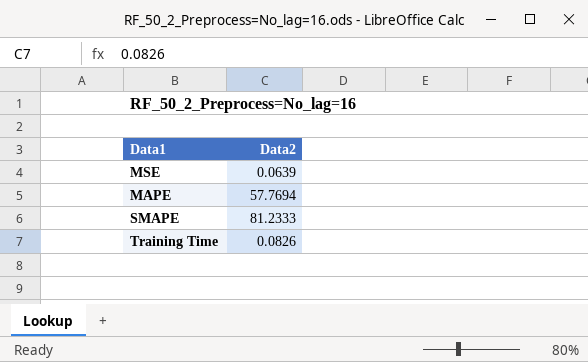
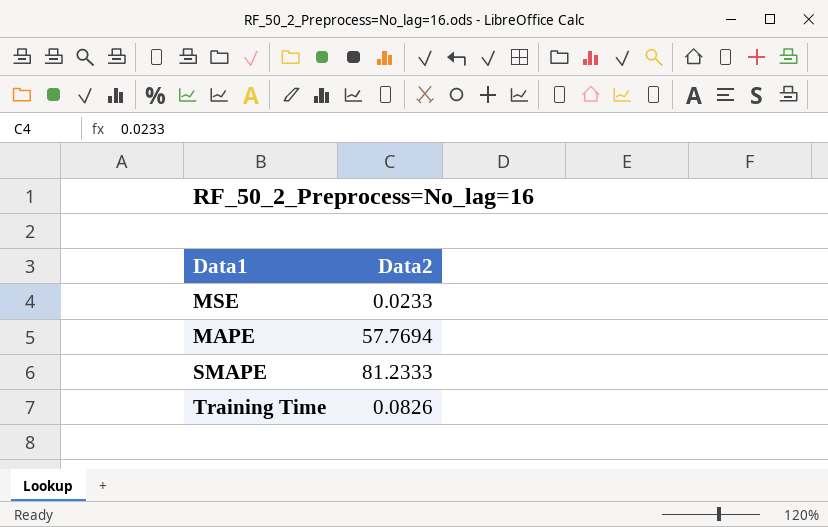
MSE | Data2: 0.0639 -> 0.0233

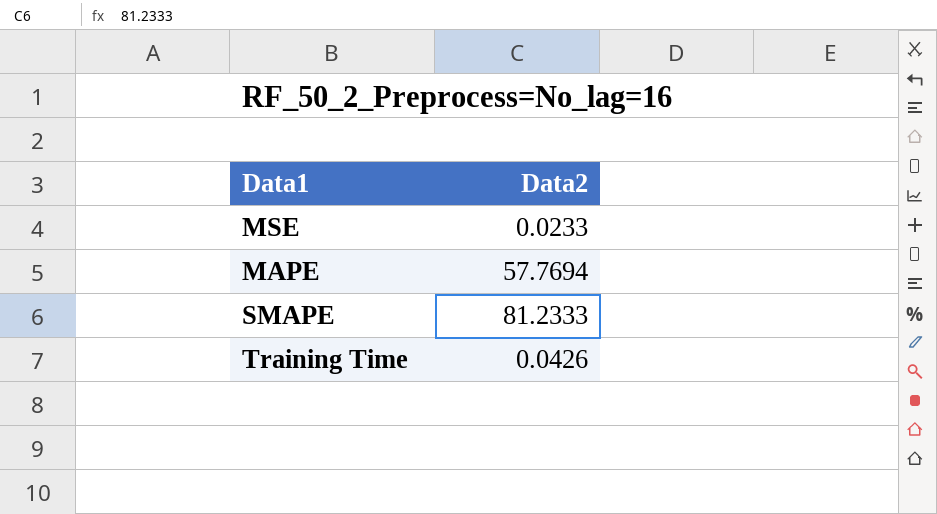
Training Time | Data2: 0.0826 -> 0.0426

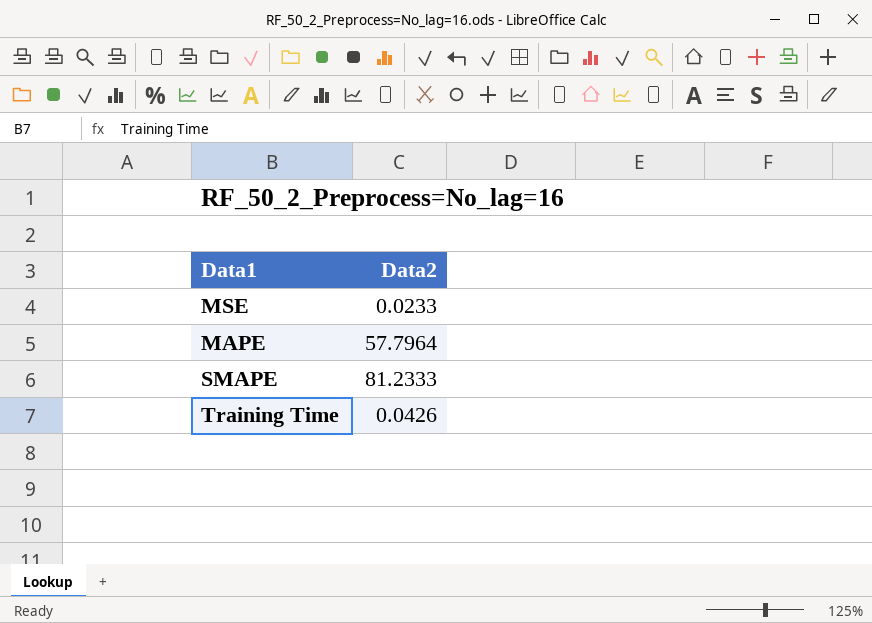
MAPE | Data2: 57.7694 -> 57.7964

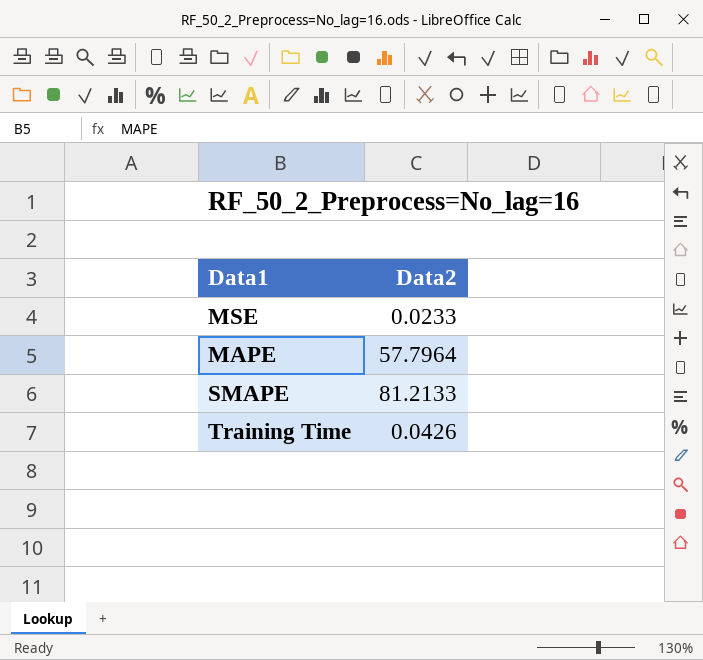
SMAPE | Data2: 81.2333 -> 81.2133

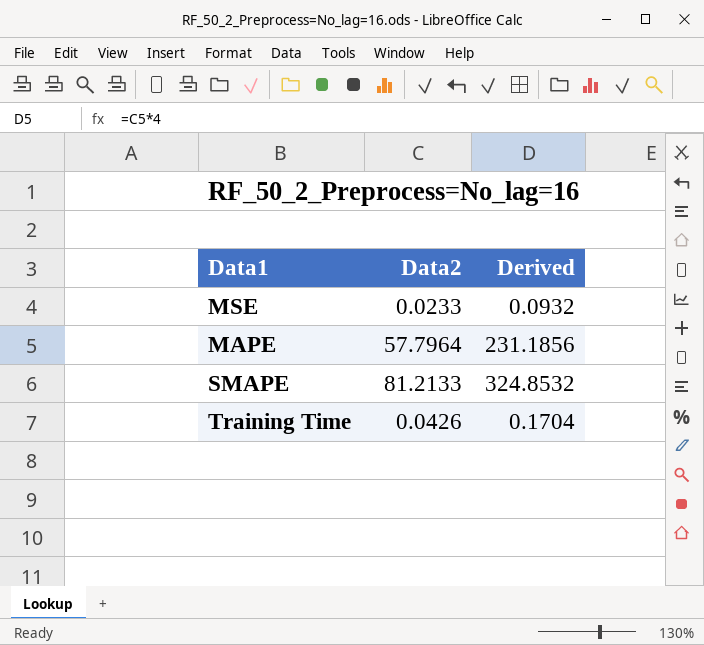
column Derived | formula: none -> [Data2] * 4

